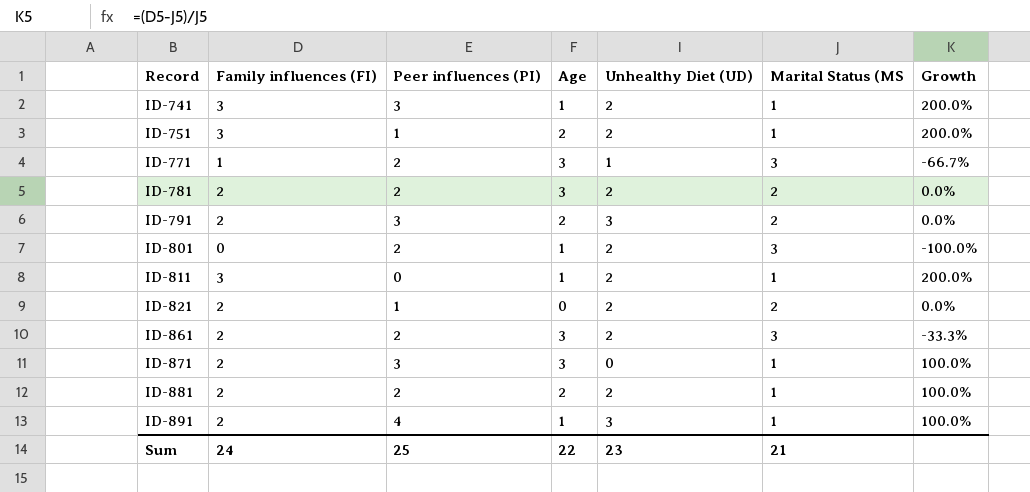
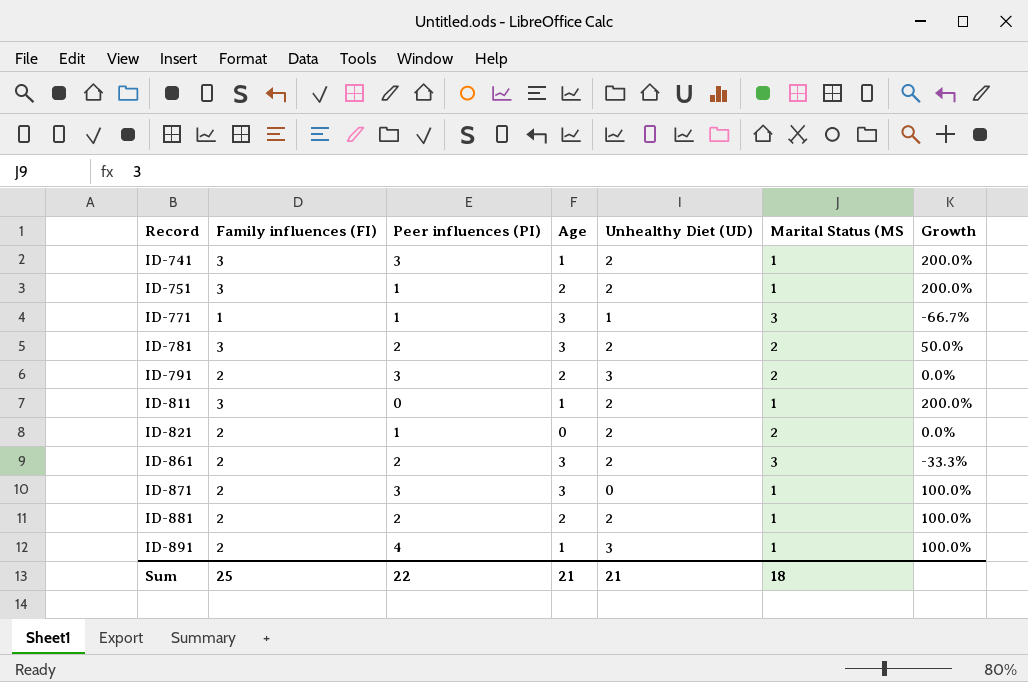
row ID-801: 0 | 2 | 1 | 2 | 3 | -100.0% -> none
ID-771 | Peer influences (PI): 2 -> 1
ID-781 | Family influences (FI): 2 -> 3
ID-781 | Growth: 0.0% -> 50.0%
Sum | Family influences (FI): 24 -> 25
Sum | Peer influences (PI): 25 -> 22
Sum | Age: 22 -> 21
Sum | Unhealthy Diet (UD): 23 -> 21
Sum | Marital Status (MS: 21 -> 18

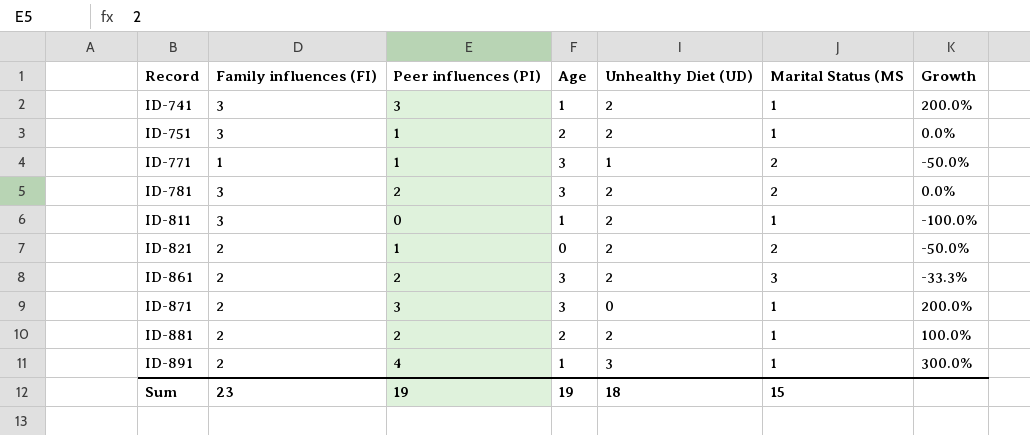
column Growth | formula: ([Family influences (FI)] - [Marital Status (MS]) / [Marital Status (MS] -> ([Peer influences (PI)] - [Marital Status (MS]) / [Marital Status (MS]
row ID-791: 2 | 3 | 2 | 3 | 2 | 0.0% -> none
ID-771 | Marital Status (MS: 3 -> 2
Sum | Family influences (FI): 25 -> 23
Sum | Peer influences (PI): 22 -> 19
Sum | Age: 21 -> 19
Sum | Unhealthy Diet (UD): 21 -> 18
Sum | Marital Status (MS: 18 -> 15

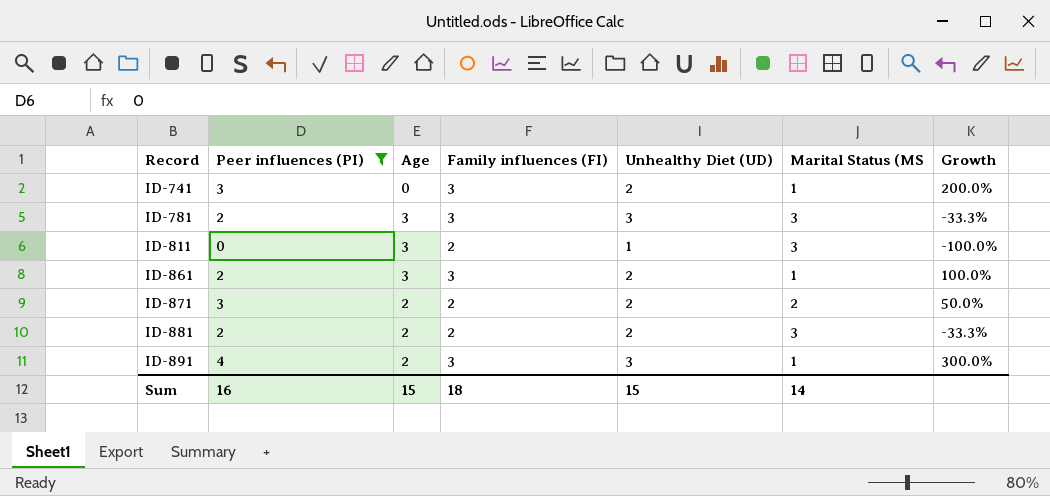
filter: none -> Peer influences (PI) != 1
column Family influences (FI) | position: 2 -> 4
ID-741 | Age: 1 -> 0
ID-781 | Unhealthy Diet (UD): 2 -> 3
ID-781 | Marital Status (MS: 2 -> 3
ID-781 | Growth: 0.0% -> -33.3%
ID-811 | Age: 1 -> 3
ID-811 | Family influences (FI): 3 -> 2
ID-811 | Unhealthy Diet (UD): 2 -> 1
ID-811 | Marital Status (MS: 1 -> 3
ID-861 | Family influences (FI): 2 -> 3
ID-861 | Marital Status (MS: 3 -> 1
ID-861 | Growth: -33.3% -> 100.0%
ID-871 | Age: 3 -> 2
ID-871 | Unhealthy Diet (UD): 0 -> 2
ID-871 | Marital Status (MS: 1 -> 2
ID-871 | Growth: 200.0% -> 50.0%
ID-881 | Marital Status (MS: 1 -> 3
ID-881 | Growth: 100.0% -> -33.3%
ID-891 | Age: 1 -> 2
ID-891 | Family influences (FI): 2 -> 3
Sum | Peer influences (PI): 19 -> 16
Sum | Age: 19 -> 15
Sum | Family influences (FI): 23 -> 18
Sum | Unhealthy Diet (UD): 18 -> 15
Sum | Marital Status (MS: 15 -> 14

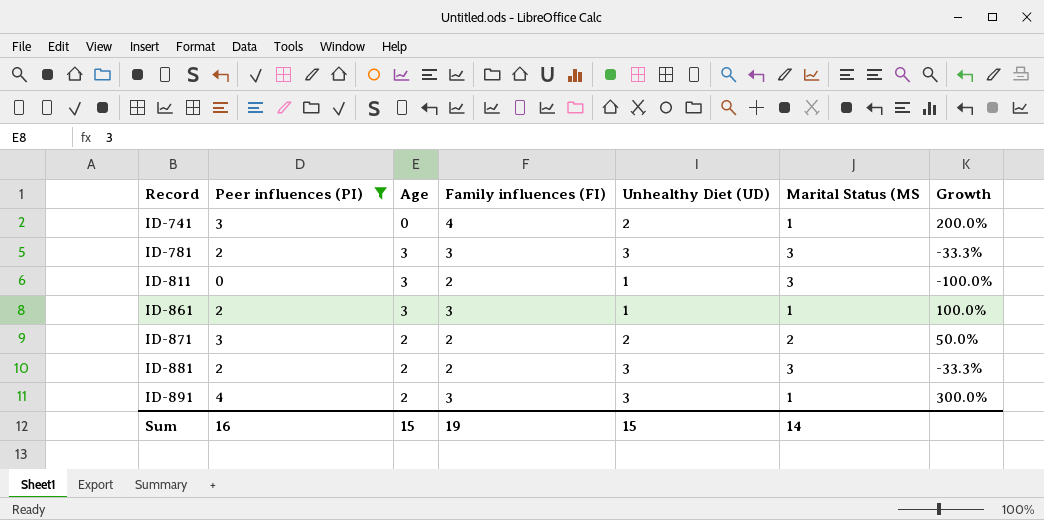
ID-741 | Family influences (FI): 3 -> 4
ID-861 | Unhealthy Diet (UD): 2 -> 1
ID-881 | Unhealthy Diet (UD): 2 -> 3
Sum | Family influences (FI): 18 -> 19

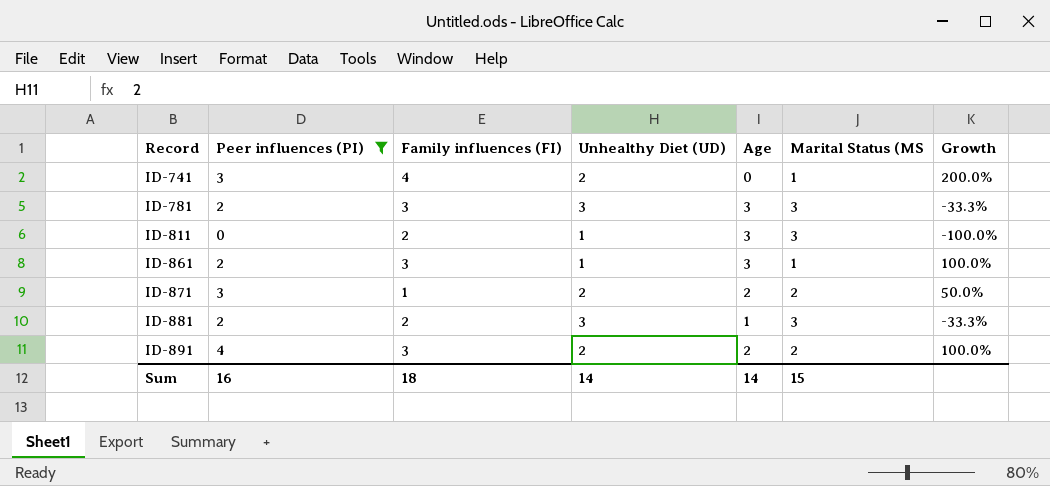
column Age | position: 3 -> 5
ID-871 | Family influences (FI): 2 -> 1
ID-881 | Age: 2 -> 1
ID-891 | Unhealthy Diet (UD): 3 -> 2
ID-891 | Marital Status (MS: 1 -> 2
ID-891 | Growth: 300.0% -> 100.0%
Sum | Family influences (FI): 19 -> 18
Sum | Unhealthy Diet (UD): 15 -> 14
Sum | Age: 15 -> 14
Sum | Marital Status (MS: 14 -> 15

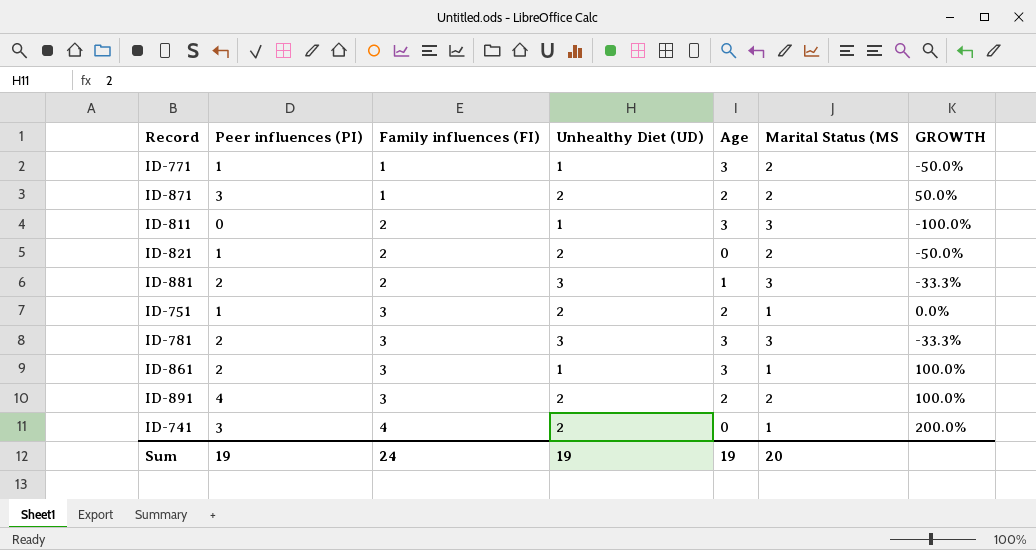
filter: Peer influences (PI) != 1 -> none
row order: Record ascending -> Family influences (FI) ascending
column name: Growth -> GROWTH
Sum | Peer influences (PI): 16 -> 19
Sum | Family influences (FI): 18 -> 24
Sum | Unhealthy Diet (UD): 14 -> 19
Sum | Age: 14 -> 19
Sum | Marital Status (MS: 15 -> 20

